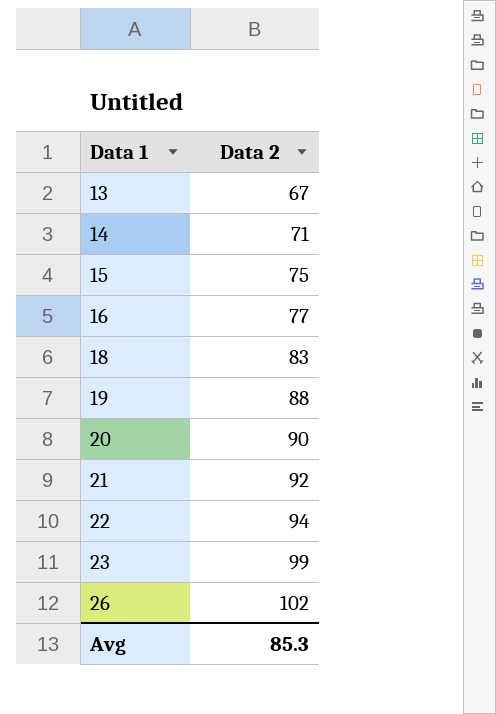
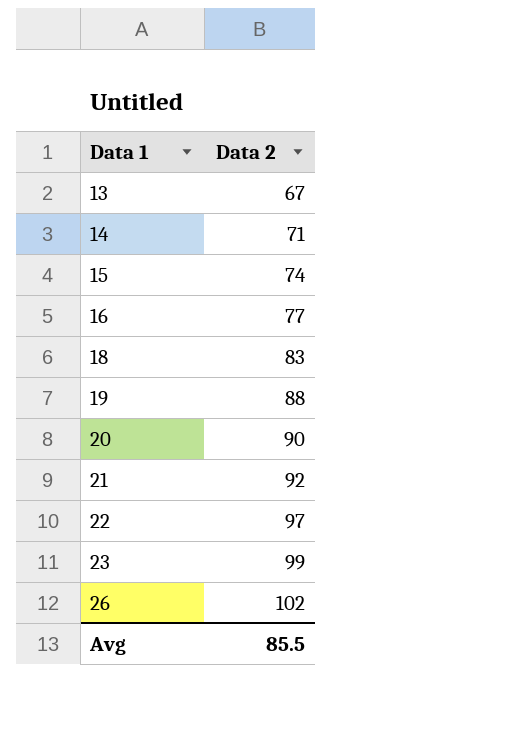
15 | Data 2: 75 -> 74
22 | Data 2: 94 -> 97
Avg | Data 2: 85.3 -> 85.5

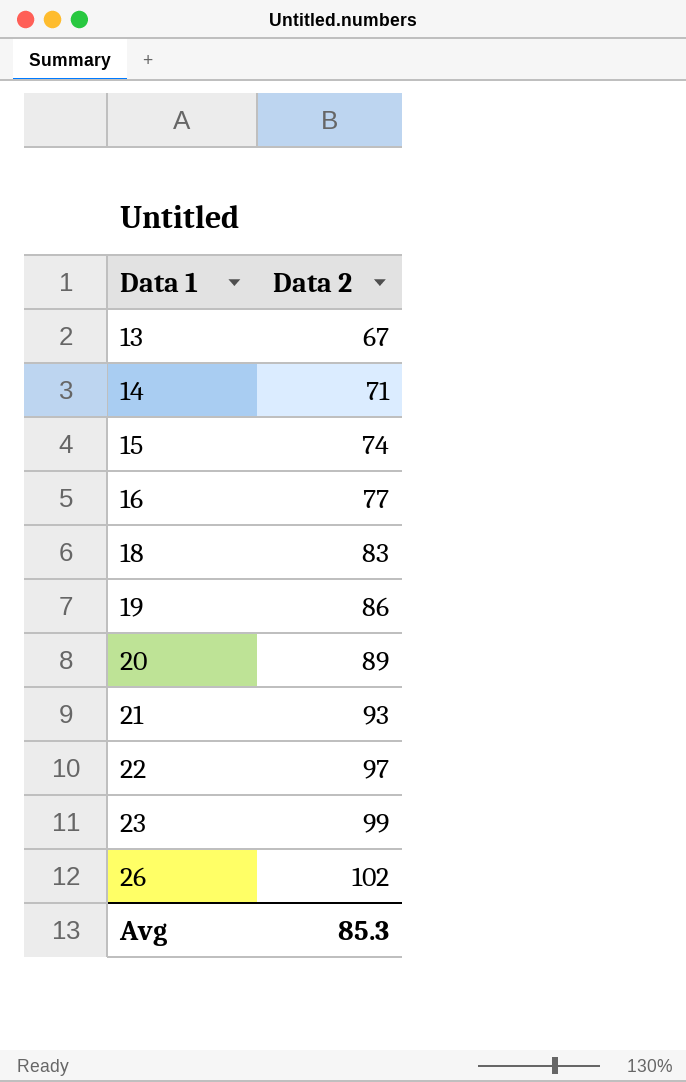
19 | Data 2: 88 -> 86
20 | Data 2: 90 -> 89
21 | Data 2: 92 -> 93
Avg | Data 2: 85.5 -> 85.3

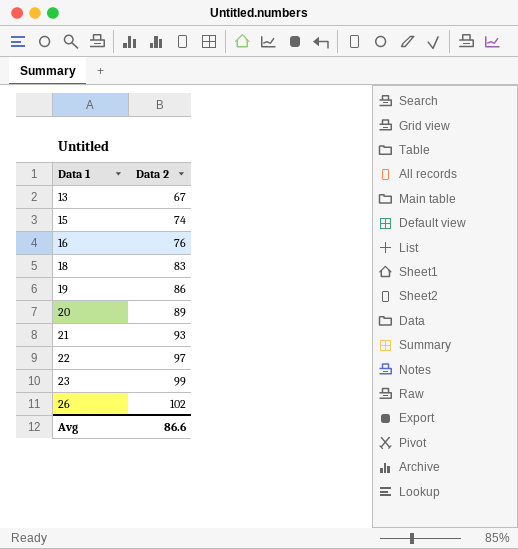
row 14: 71 -> none
16 | Data 2: 77 -> 76
Avg | Data 2: 85.3 -> 86.6

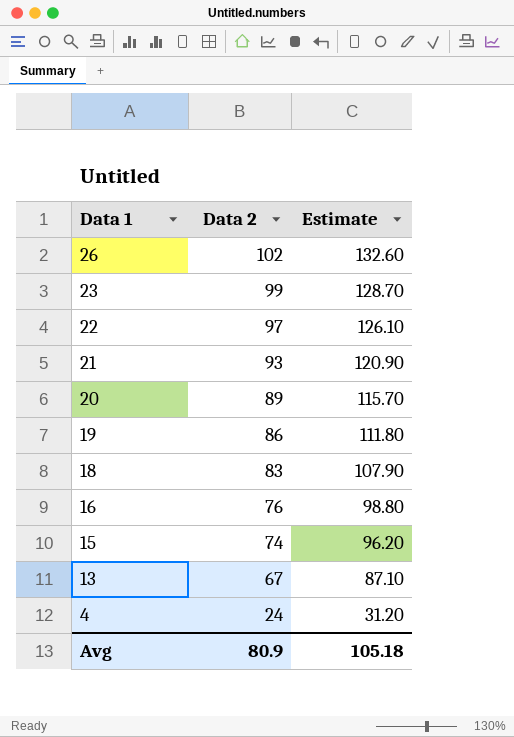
row order: Data 1 ascending -> Data 1 descending
column Estimate | formula: none -> [Data 2] * 1.3
row 4: none -> 24 | 31.20
Avg | Data 2: 86.6 -> 80.9

